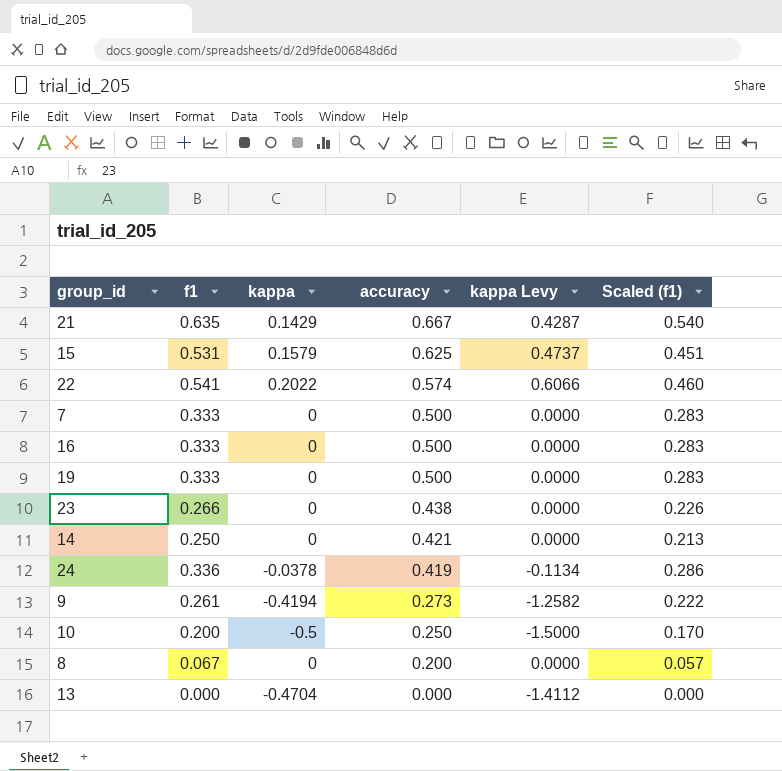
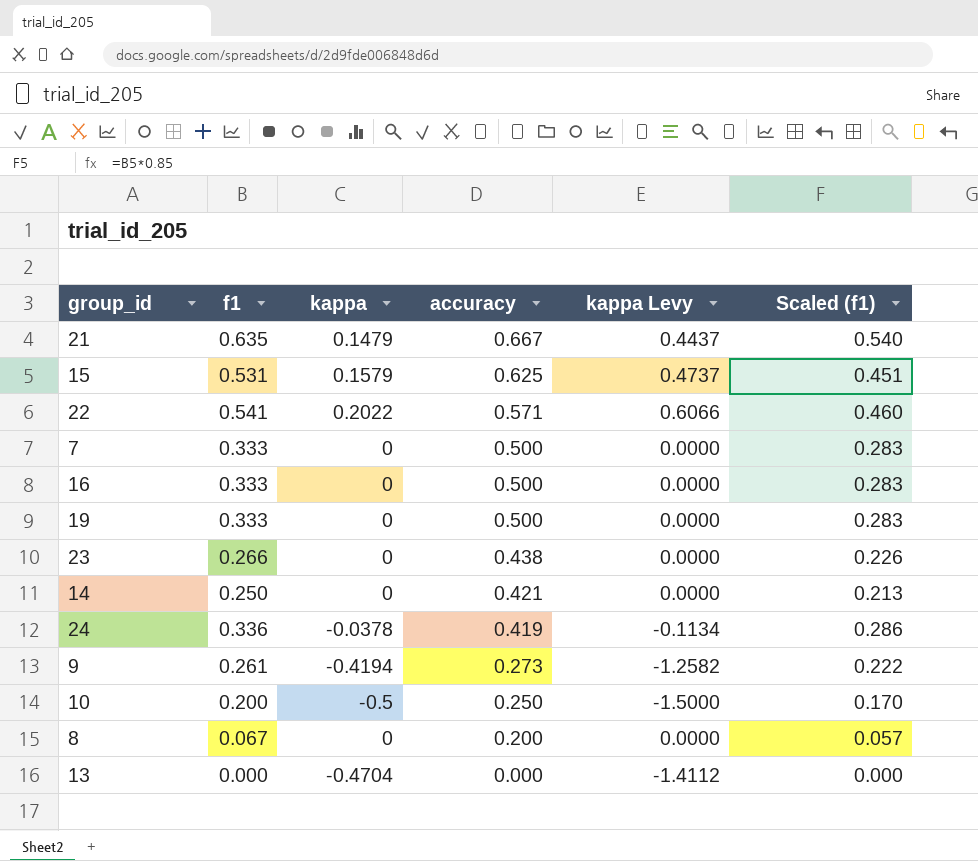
21 | kappa: 0.1429 -> 0.1479
21 | kappa Levy: 0.4287 -> 0.4437
22 | accuracy: 0.574 -> 0.571

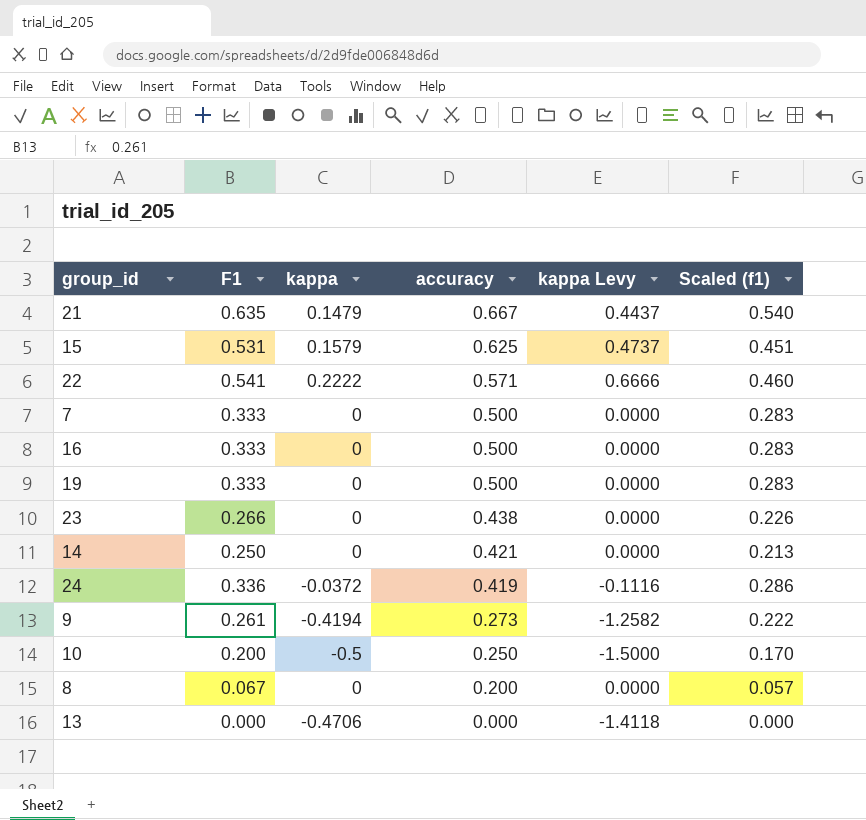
column name: f1 -> F1
22 | kappa: 0.2022 -> 0.2222
22 | kappa Levy: 0.6066 -> 0.6666
24 | kappa: -0.0378 -> -0.0372
24 | kappa Levy: -0.1134 -> -0.1116
13 | kappa: -0.4704 -> -0.4706
13 | kappa Levy: -1.4112 -> -1.4118

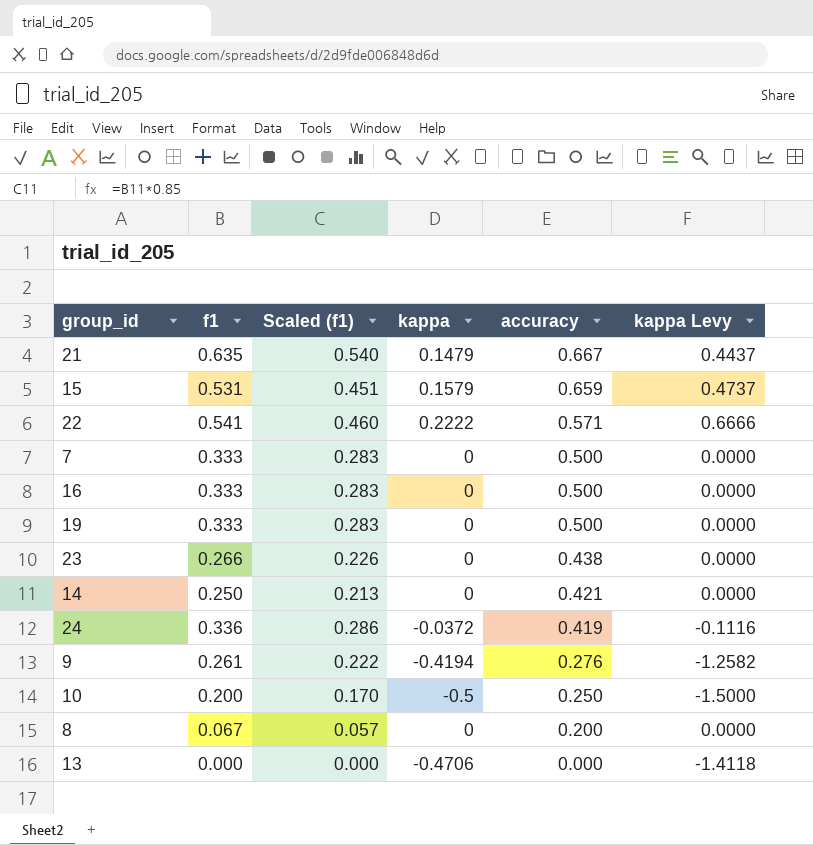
column name: F1 -> f1
column Scaled (f1) | position: 6 -> 3
15 | accuracy: 0.625 -> 0.659
9 | accuracy: 0.273 -> 0.276

